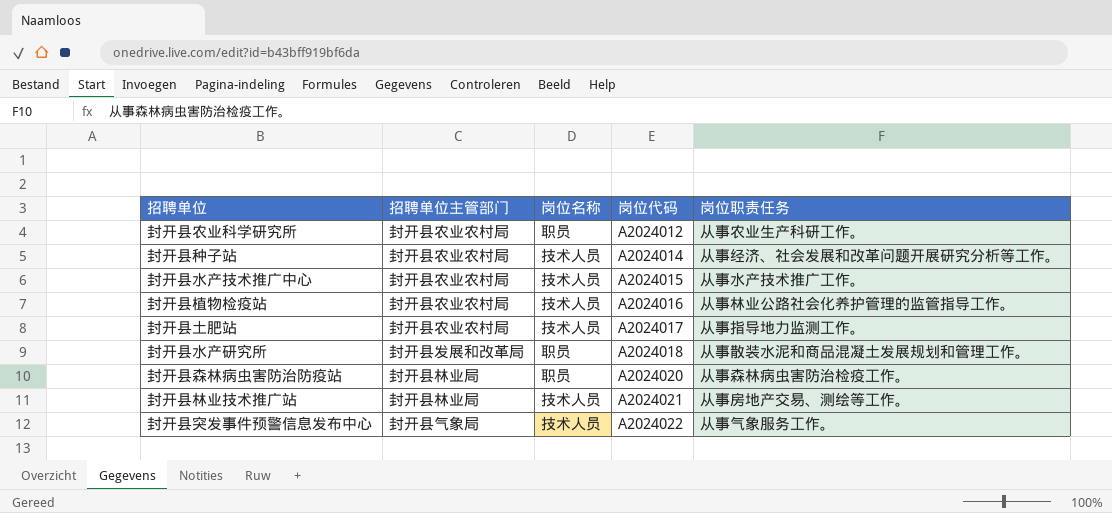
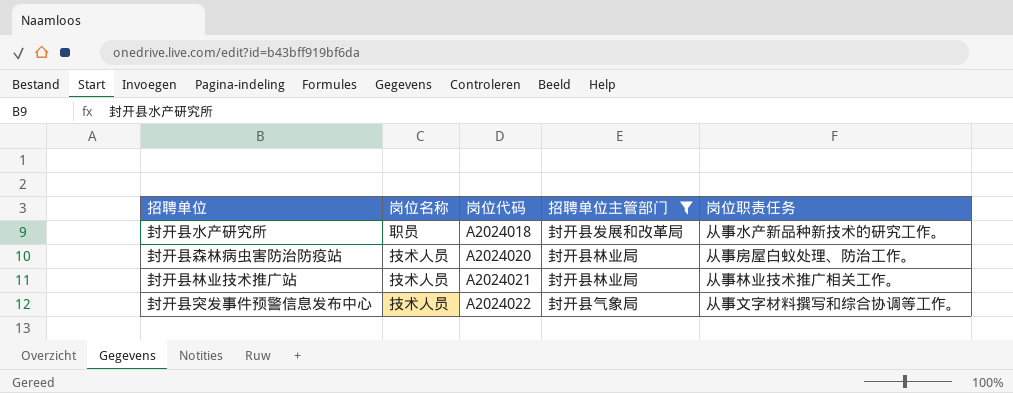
filter: none -> 招聘单位主管部门 != 封开县农业农村局
column 招聘单位主管部门 | position: 2 -> 4
封开县水产研究所 | 岗位职责任务: 从事散装水泥和商品混凝土发展规划和管理工作。 -> 从事水产新品种新技术的研究工作。
封开县森林病虫害防治防疫站 | 岗位名称: 职员 -> 技术人员
封开县森林病虫害防治防疫站 | 岗位职责任务: 从事森林病虫害防治检疫工作。 -> 从事房屋白蚁处理、防治工作。
封开县林业技术推广站 | 岗位职责任务: 从事房地产交易、测绘等工作。 -> 从事林业技术推广相关工作。
封开县突发事件预警信息发布中心 | 岗位职责任务: 从事气象服务工作。 -> 从事文字材料撰写和综合协调等工作。

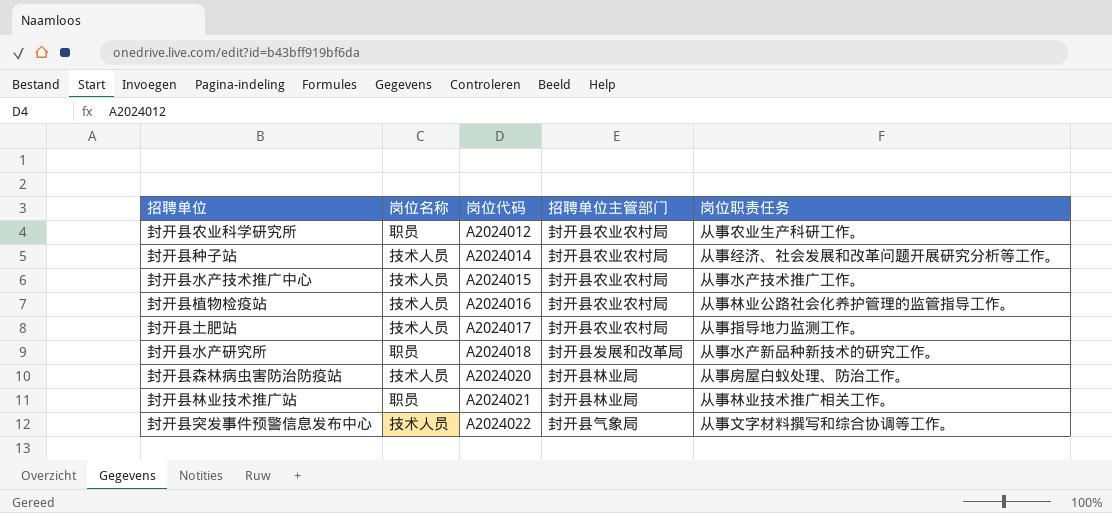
filter: 招聘单位主管部门 != 封开县农业农村局 -> none
封开县林业技术推广站 | 岗位名称: 技术人员 -> 职员

